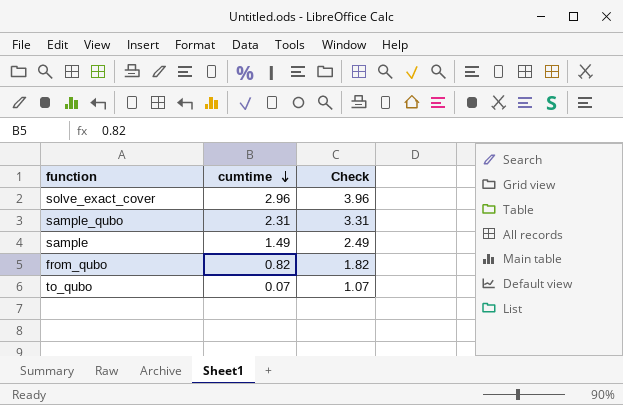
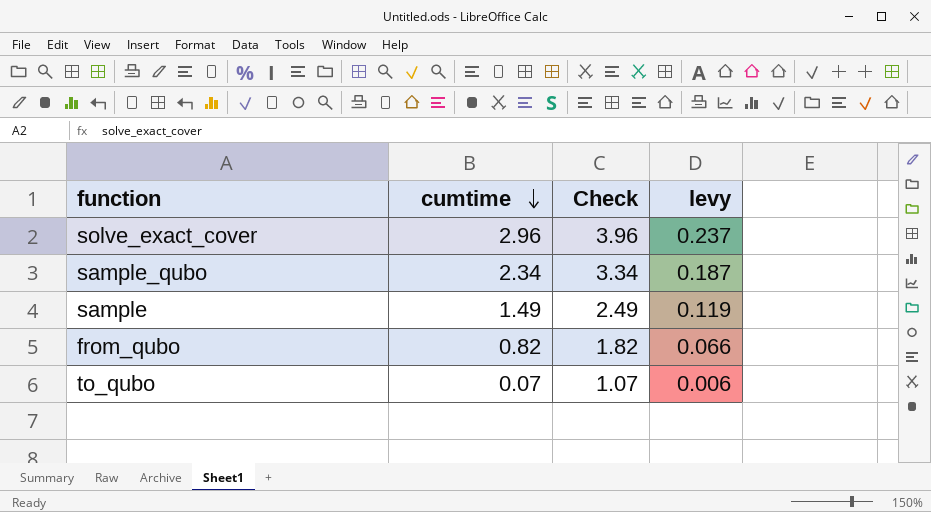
column levy | formula: none -> [cumtime] * 0.08
sample_qubo | cumtime: 2.31 -> 2.34
sample_qubo | Check: 3.31 -> 3.34

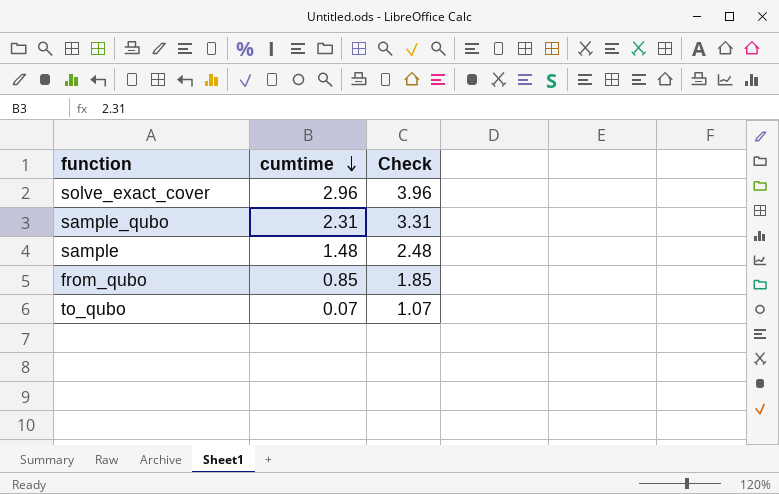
column levy | formula: [cumtime] * 0.08 -> none
sample_qubo | cumtime: 2.34 -> 2.31
sample_qubo | Check: 3.34 -> 3.31
sample | cumtime: 1.49 -> 1.48
sample | Check: 2.49 -> 2.48
from_qubo | cumtime: 0.82 -> 0.85
from_qubo | Check: 1.82 -> 1.85

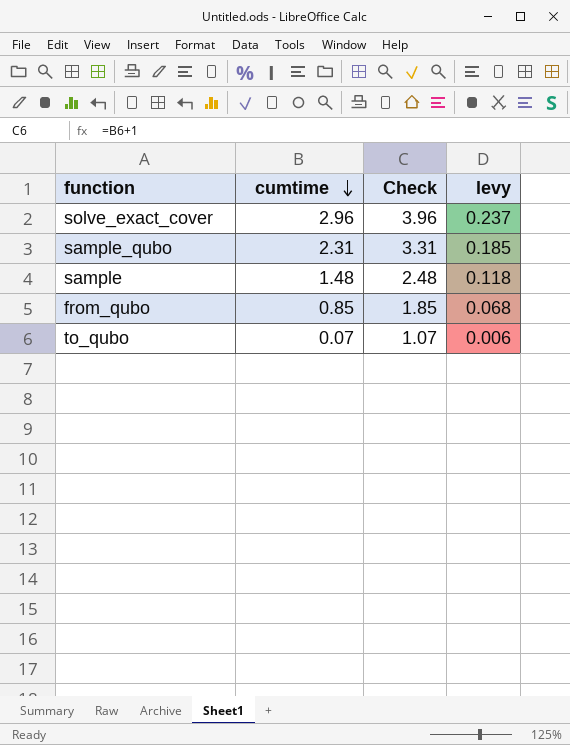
column levy | formula: none -> [cumtime] * 0.08

